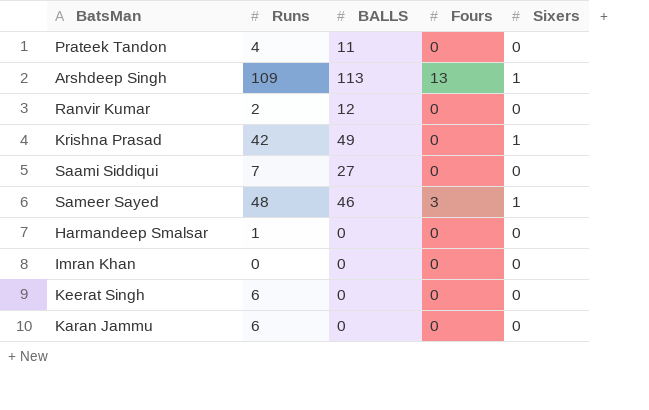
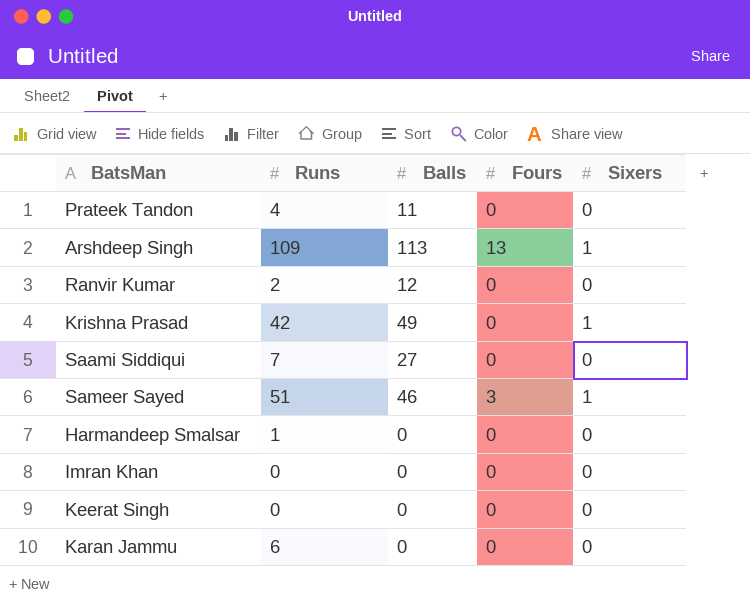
column name: BALLS -> Balls
Sameer Sayed | Runs: 48 -> 51
Keerat Singh | Runs: 6 -> 0

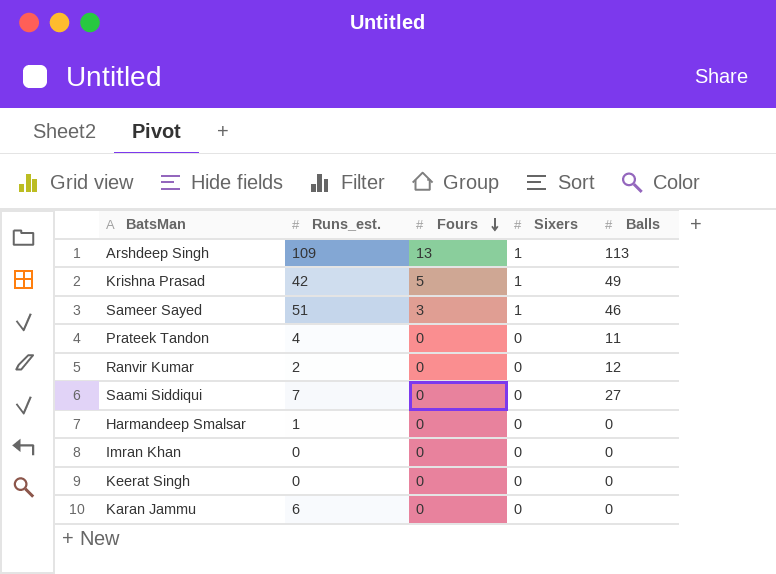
row order: none -> Fours descending
column name: Runs -> Runs_est.
column Balls | position: 3 -> 5
Krishna Prasad | Fours: 0 -> 5

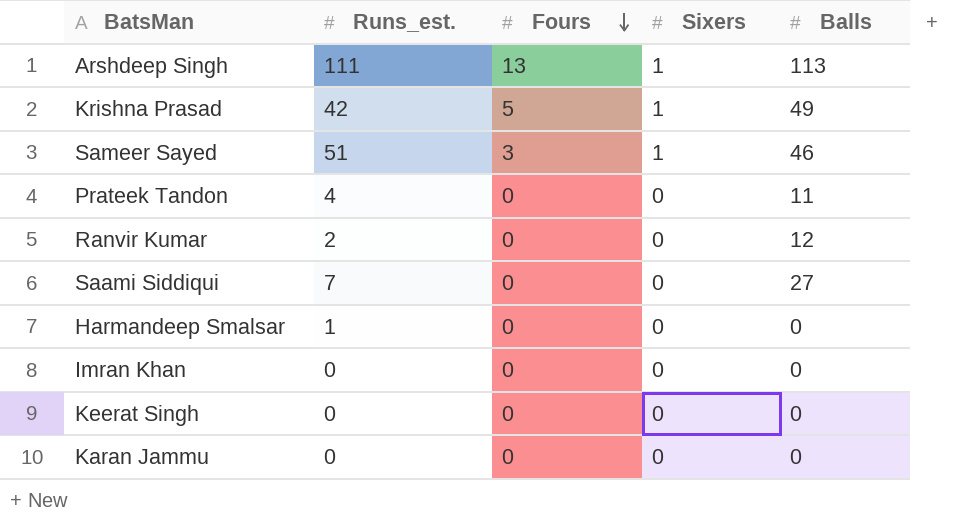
Arshdeep Singh | Runs_est.: 109 -> 111
Karan Jammu | Runs_est.: 6 -> 0

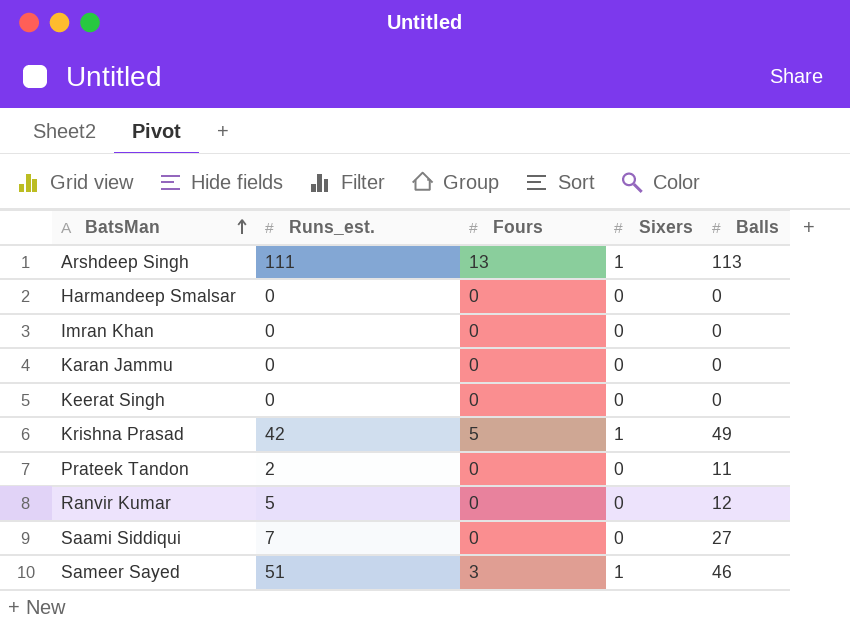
row order: Fours descending -> BatsMan ascending
Harmandeep Smalsar | Runs_est.: 1 -> 0
Prateek Tandon | Runs_est.: 4 -> 2
Ranvir Kumar | Runs_est.: 2 -> 5

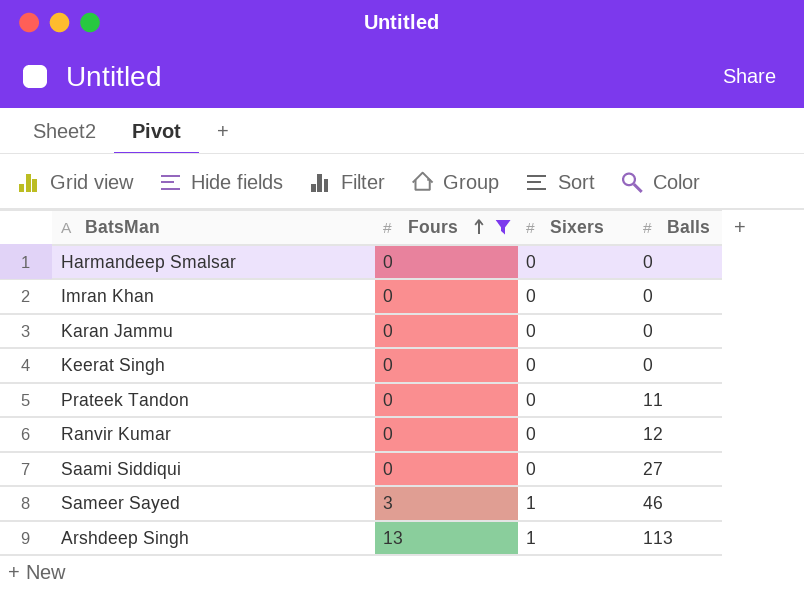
filter: none -> Fours != 5
row order: BatsMan ascending -> Fours ascending
column Runs_est. | position: 2 -> none

